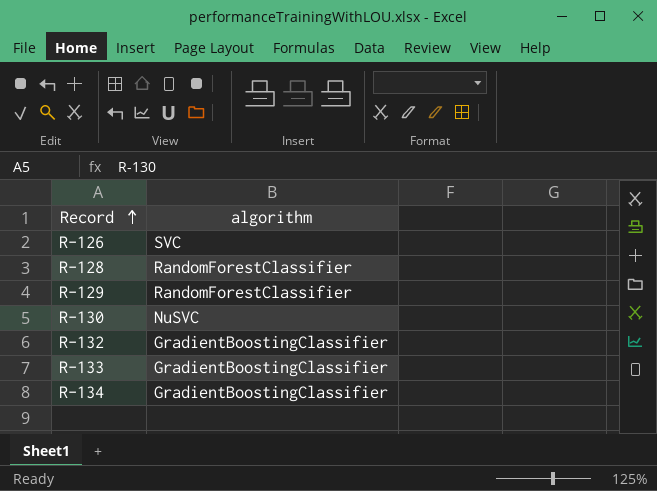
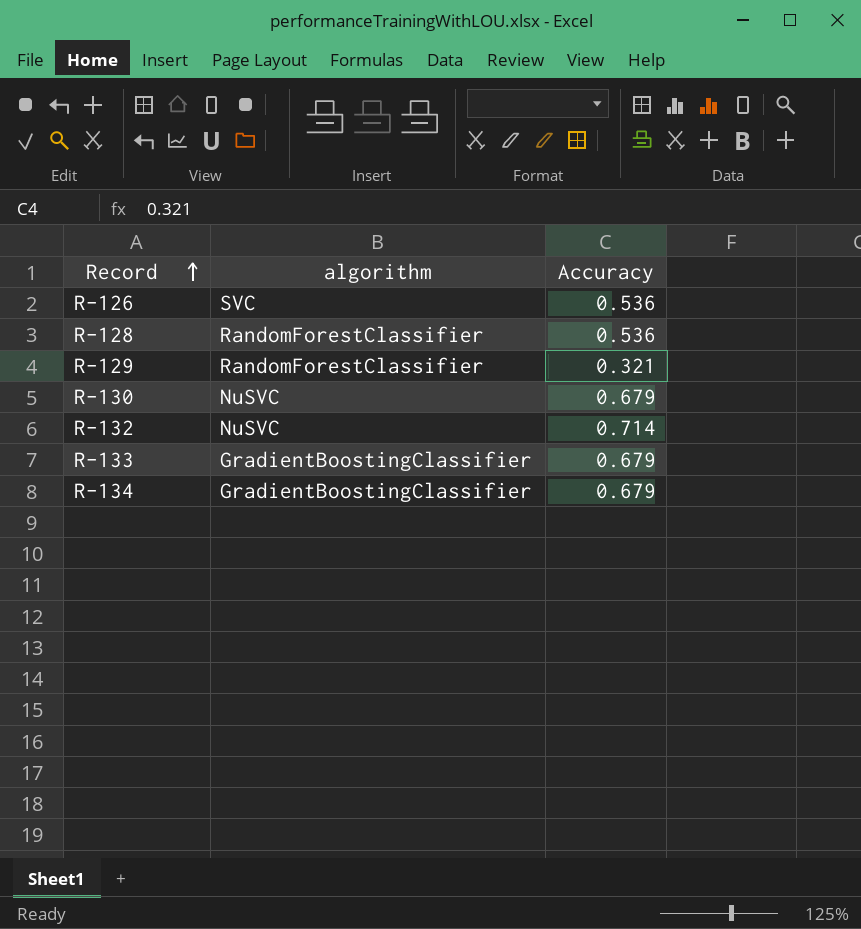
column Accuracy | position: none -> 3
R-132 | algorithm: GradientBoostingClassifier -> NuSVC

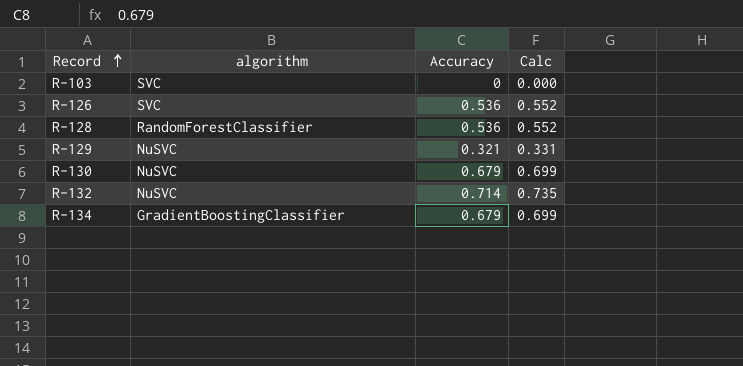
column Calc | formula: none -> [Accuracy] * 1.03
row R-133: GradientBoostingClassifier | 0.679 -> none
row R-103: none -> SVC | 0 | 0.000
R-129 | algorithm: RandomForestClassifier -> NuSVC

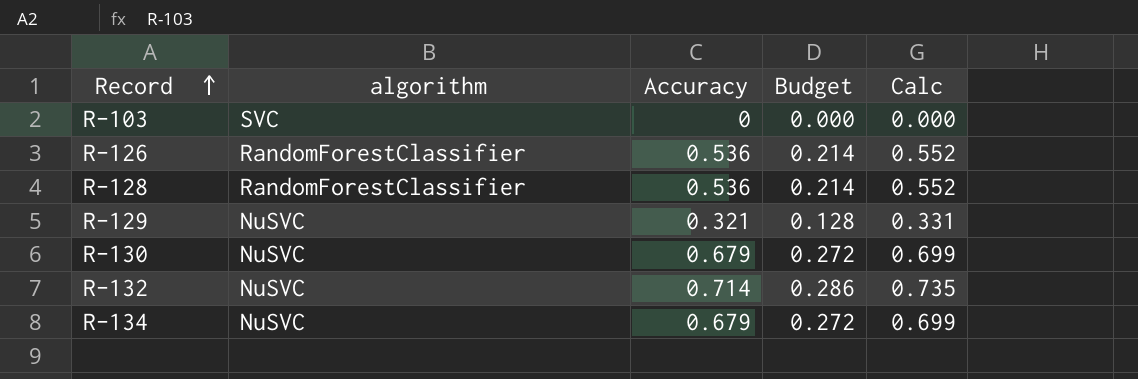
column Budget | formula: none -> [Accuracy] * 0.4
R-126 | algorithm: SVC -> RandomForestClassifier
R-134 | algorithm: GradientBoostingClassifier -> NuSVC

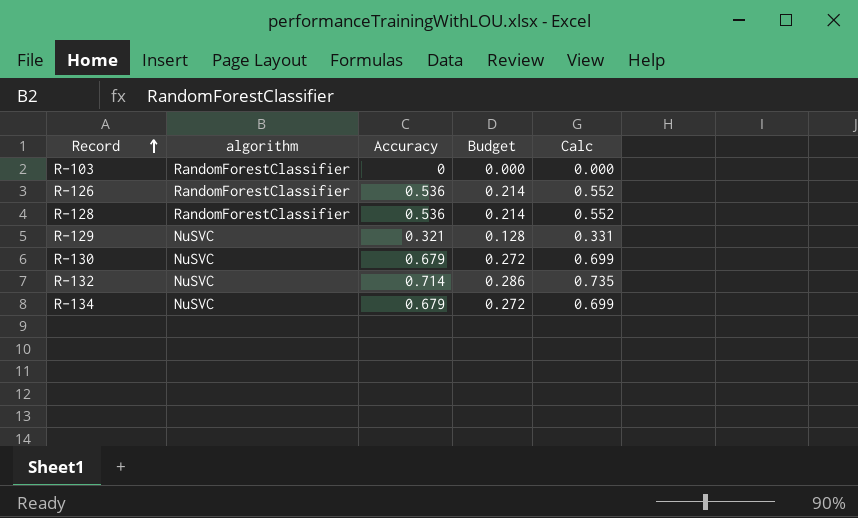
R-103 | algorithm: SVC -> RandomForestClassifier

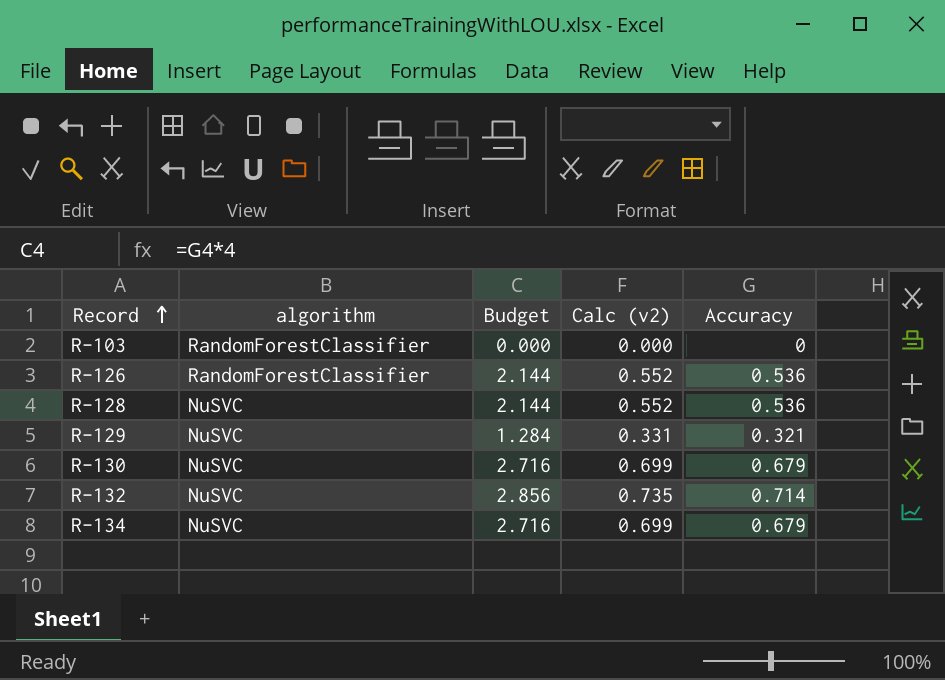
column Budget | formula: [Accuracy] * 0.4 -> [Accuracy] * 4
column name: Calc -> Calc (v2)
column Accuracy | position: 3 -> 5
R-128 | algorithm: RandomForestClassifier -> NuSVC

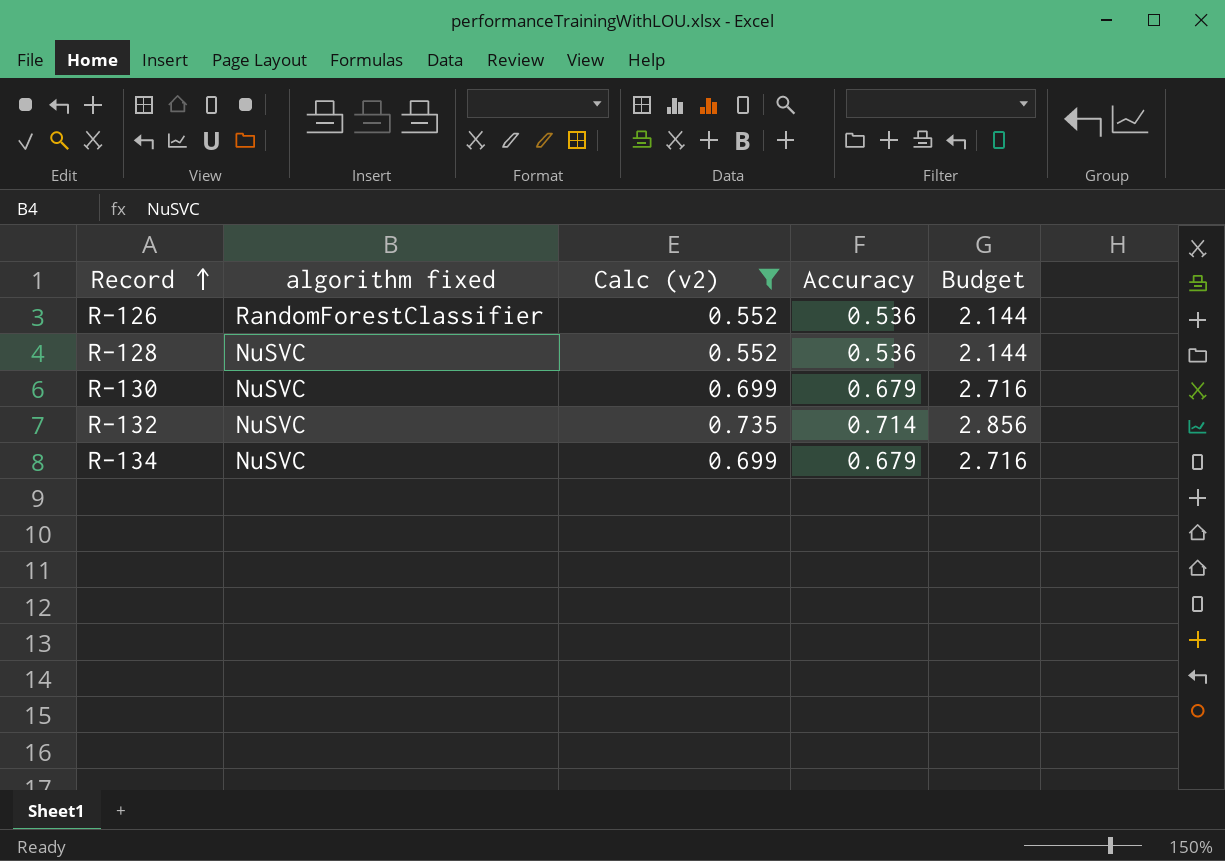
filter: none -> Calc (v2) >= 0.552
column name: algorithm -> algorithm fixed
column Budget | position: 3 -> 5

